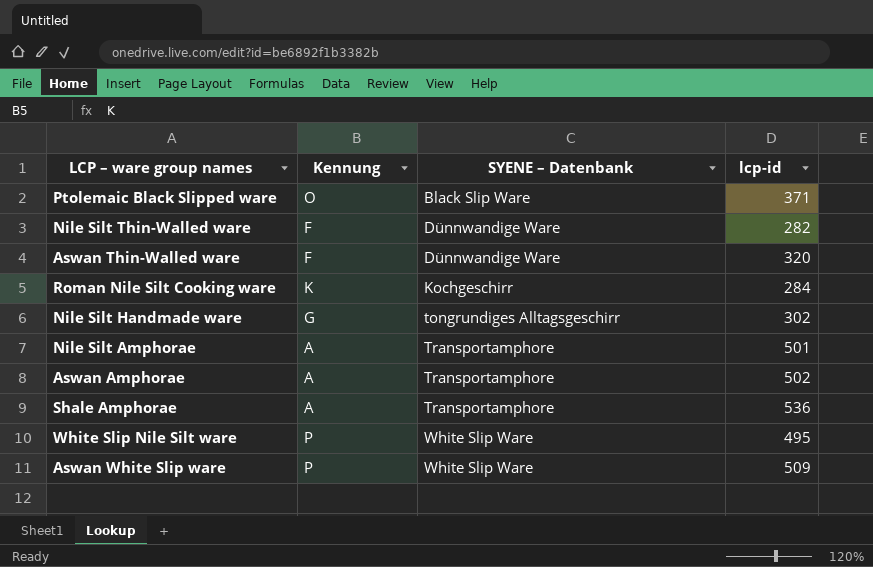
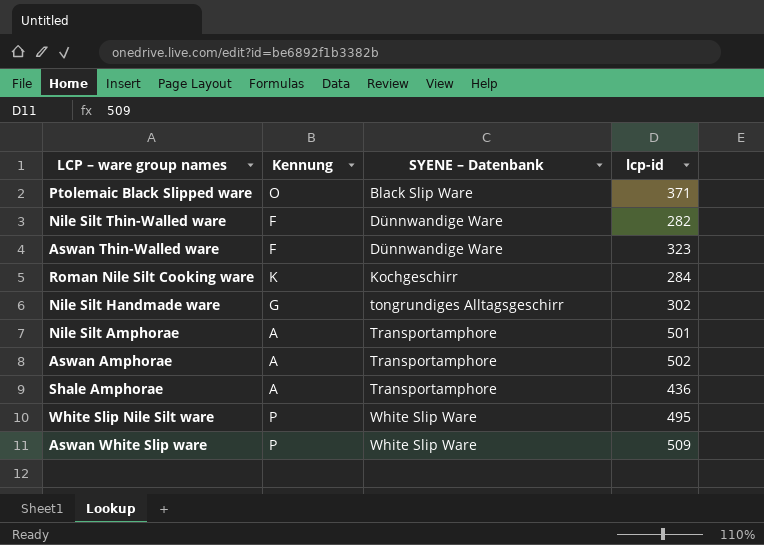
Aswan Thin-Walled ware | lcp-id: 320 -> 323
Shale Amphorae | lcp-id: 536 -> 436

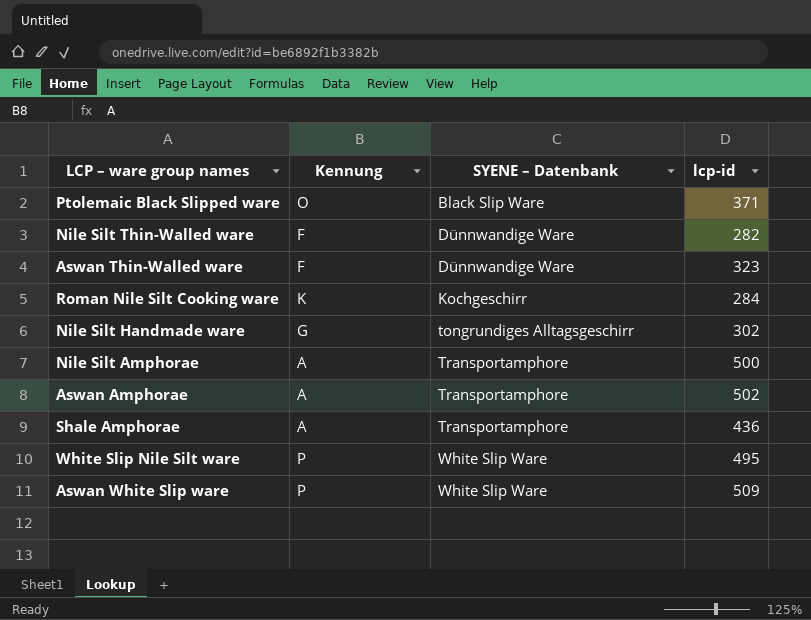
Nile Silt Amphorae | lcp-id: 501 -> 500

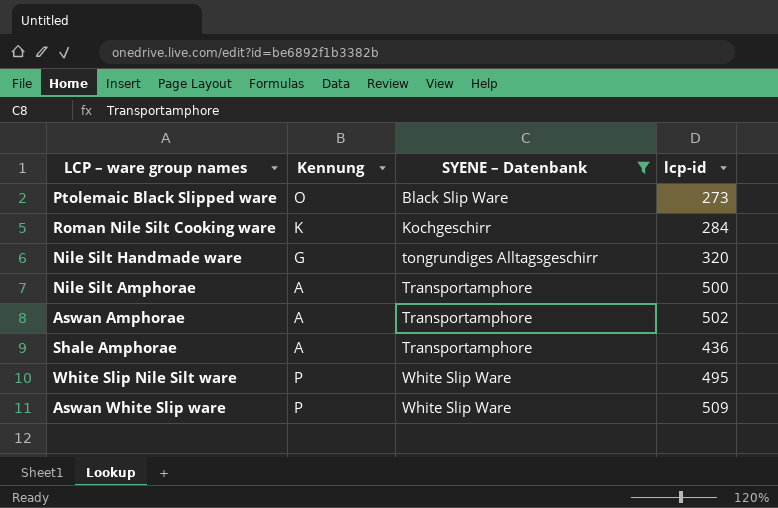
filter: none -> SYENE – Datenbank != Dünnwandige Ware
Ptolemaic Black Slipped ware | lcp-id: 371 -> 273
Nile Silt Handmade ware | lcp-id: 302 -> 320

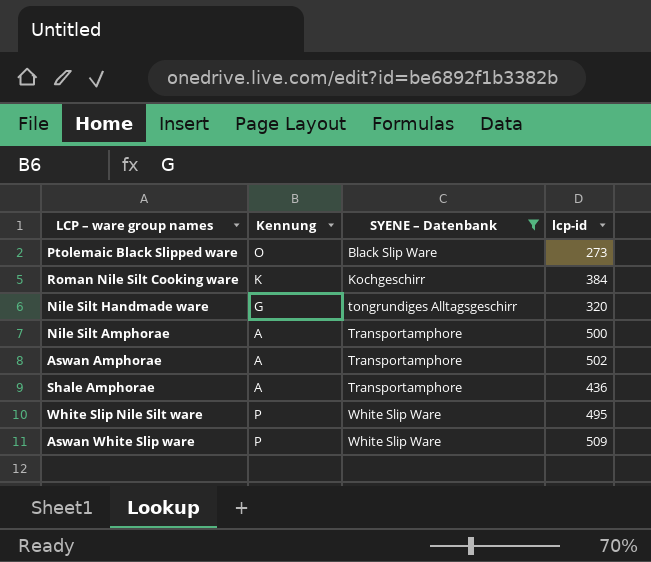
Roman Nile Silt Cooking ware | lcp-id: 284 -> 384

